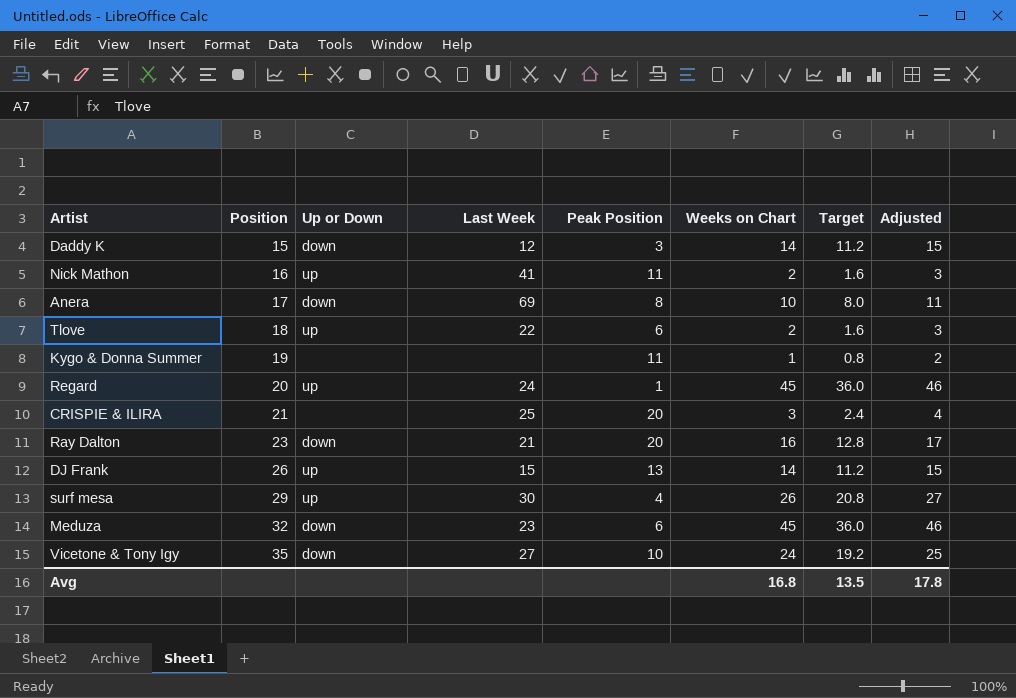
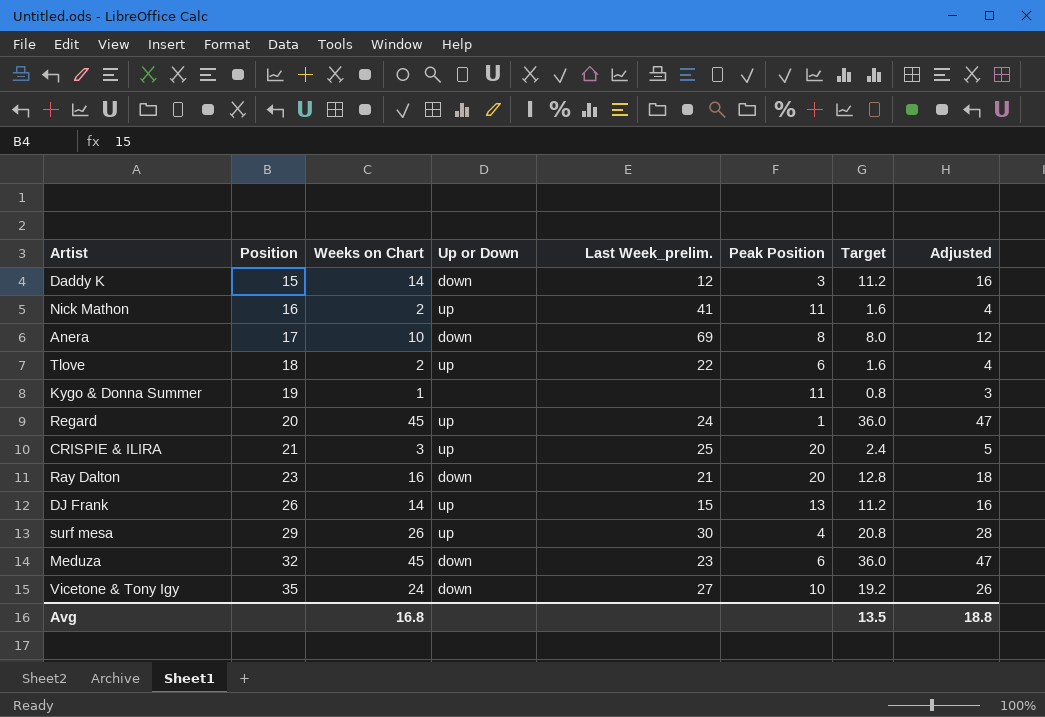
column Weeks on Chart | position: 6 -> 3
column name: Last Week -> Last Week_prelim.
column Adjusted | formula: [Weeks on Chart] + 1 -> [Weeks on Chart] + 2
CRISPIE & ILIRA | Up or Down: none -> up
Avg | Adjusted: 17.8 -> 18.8

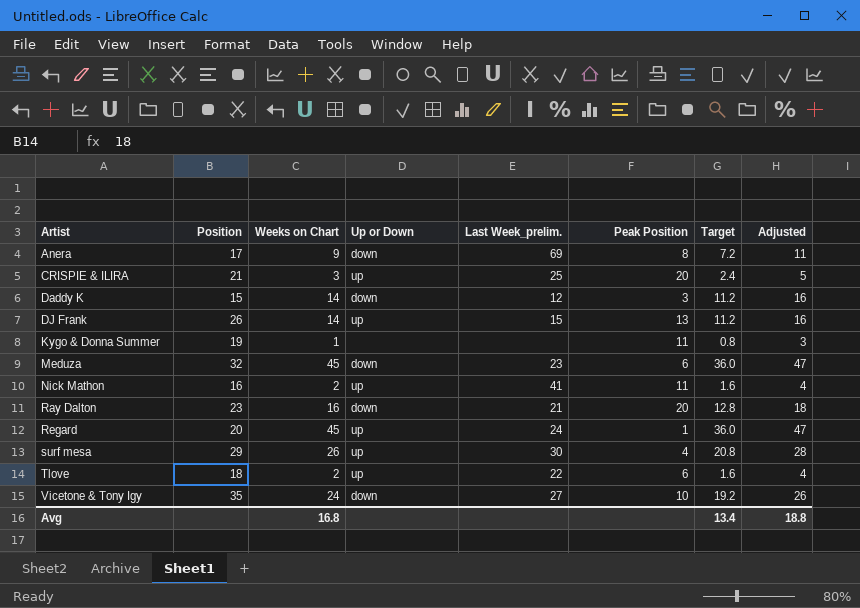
row order: Position ascending -> Artist ascending
Anera | Weeks on Chart: 10 -> 9
Anera | Target: 8.0 -> 7.2
Anera | Adjusted: 12 -> 11
Avg | Target: 13.5 -> 13.4

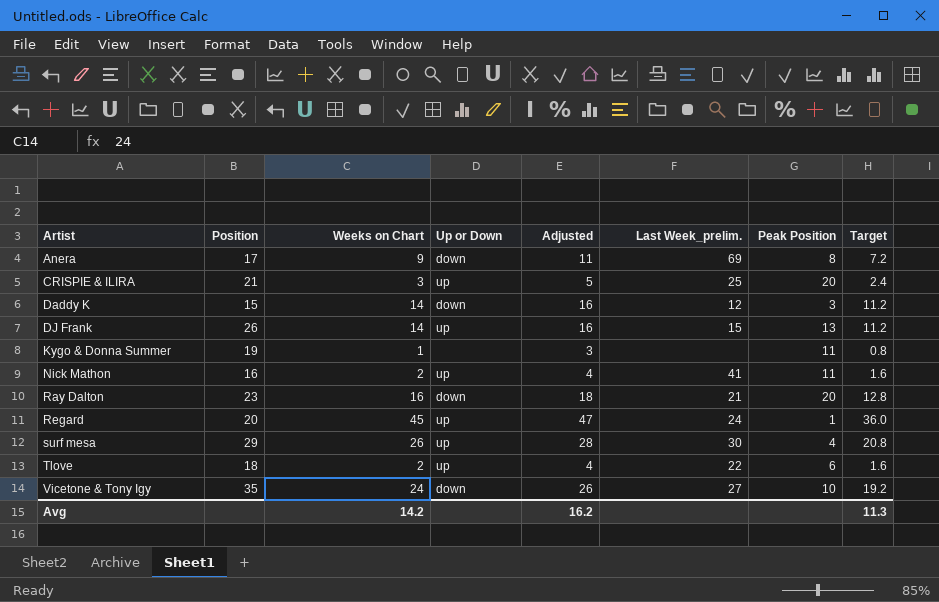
column Adjusted | position: 8 -> 5
row Meduza: 32 | 45 | down | 23 | 6 | 36.0 | 47 -> none
Avg | Weeks on Chart: 16.8 -> 14.2
Avg | Adjusted: 18.8 -> 16.2
Avg | Target: 13.4 -> 11.3

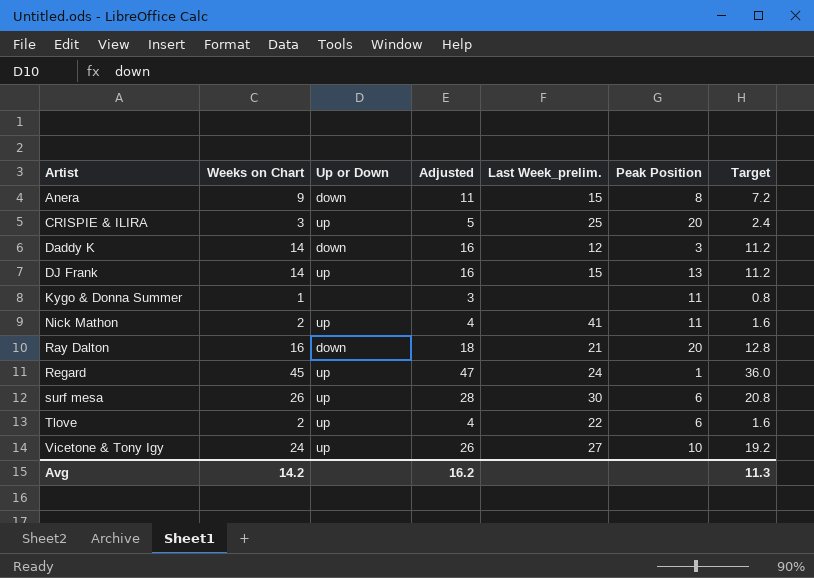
column Position | position: 2 -> none
Anera | Last Week_prelim.: 69 -> 15
surf mesa | Peak Position: 4 -> 6
Vicetone & Tony Igy | Up or Down: down -> up

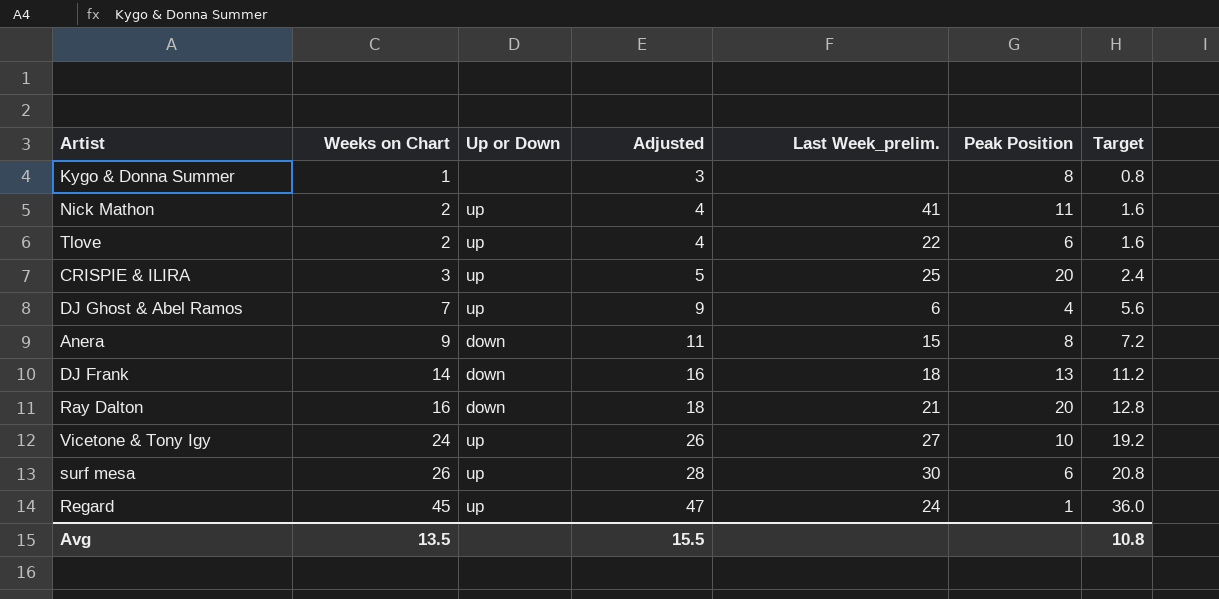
row order: Artist ascending -> Weeks on Chart ascending
row Daddy K: 14 | down | 16 | 12 | 3 | 11.2 -> none
Kygo & Donna Summer | Peak Position: 11 -> 8
row DJ Ghost & Abel Ramos: none -> 7 | up | 9 | 6 | 4 | 5.6
DJ Frank | Up or Down: up -> down
DJ Frank | Last Week_prelim.: 15 -> 18
Avg | Weeks on Chart: 14.2 -> 13.5
Avg | Adjusted: 16.2 -> 15.5
Avg | Target: 11.3 -> 10.8

